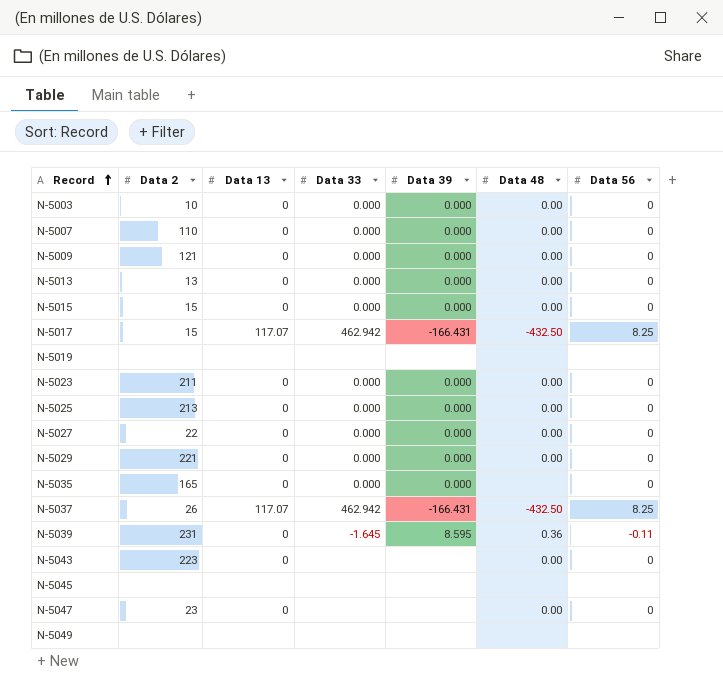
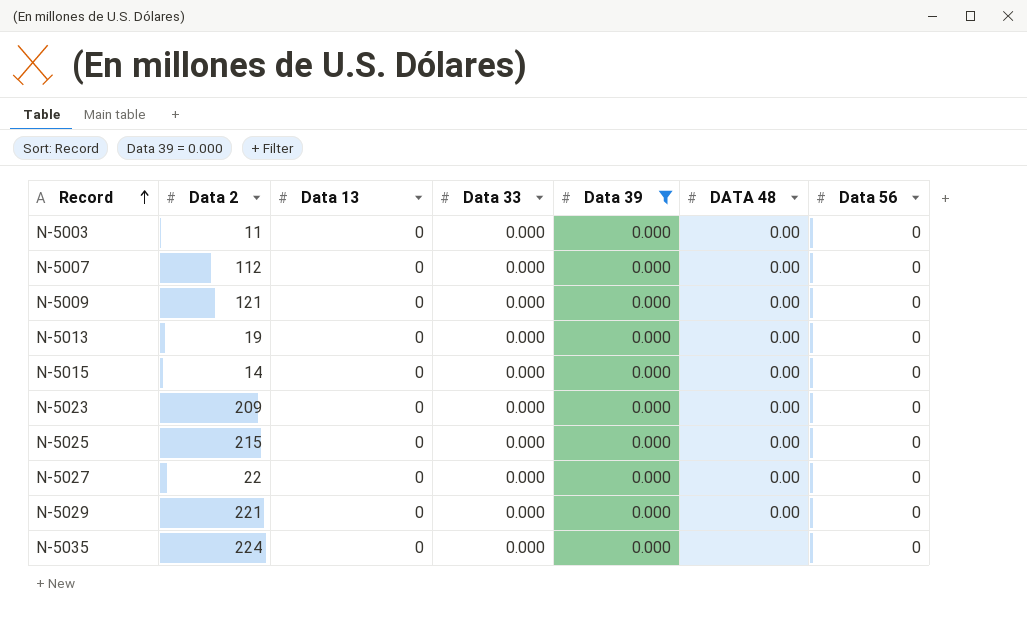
filter: none -> Data 39 = 0.000
column name: Data 48 -> DATA 48
N-5003 | Data 2: 10 -> 11
N-5007 | Data 2: 110 -> 112
N-5013 | Data 2: 13 -> 19
N-5015 | Data 2: 15 -> 14
N-5023 | Data 2: 211 -> 209
N-5025 | Data 2: 213 -> 215
N-5035 | Data 2: 165 -> 224

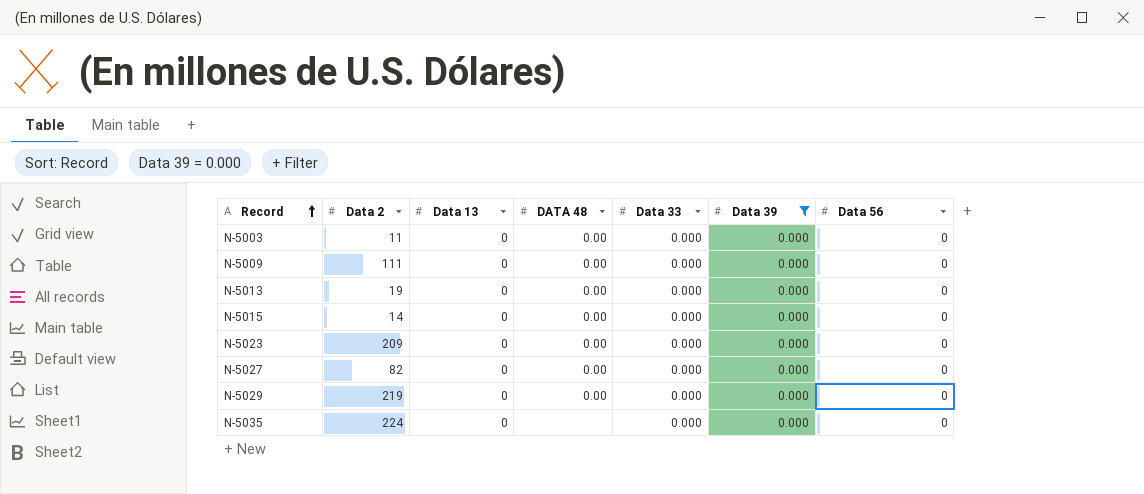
column DATA 48 | position: 6 -> 4
row N-5007: 112 | 0 | 0.000 | 0.000 | 0.00 | 0 -> none
row N-5025: 215 | 0 | 0.000 | 0.000 | 0.00 | 0 -> none
N-5009 | Data 2: 121 -> 111
N-5027 | Data 2: 22 -> 82
N-5029 | Data 2: 221 -> 219

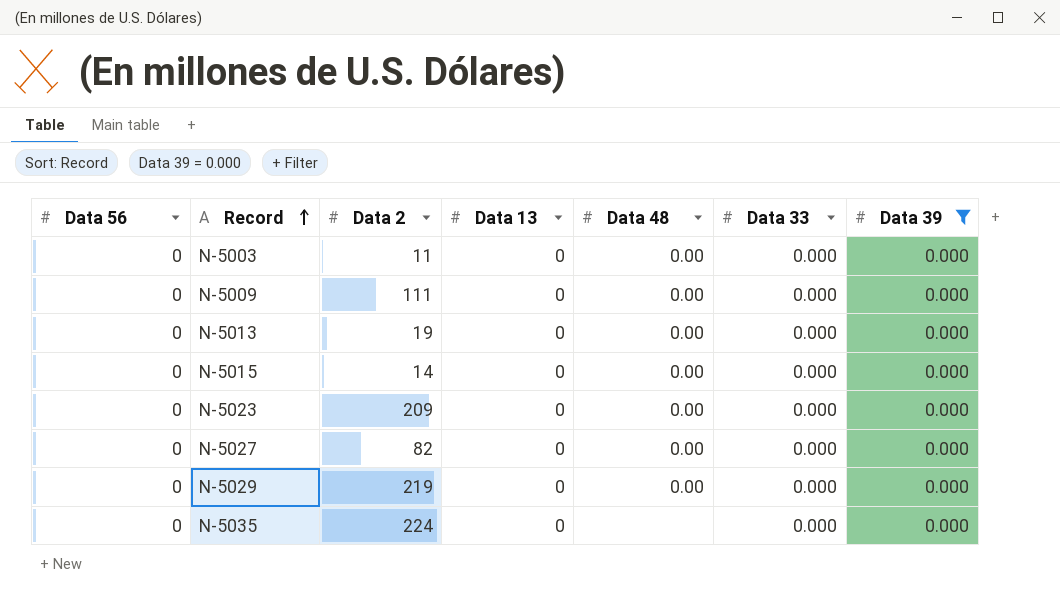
column Data 56 | position: 7 -> 1
column name: DATA 48 -> Data 48

